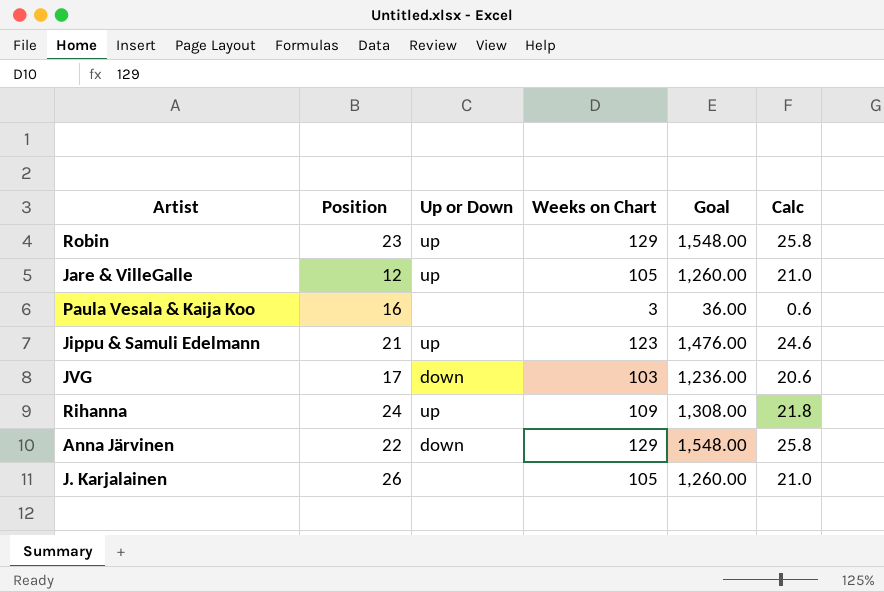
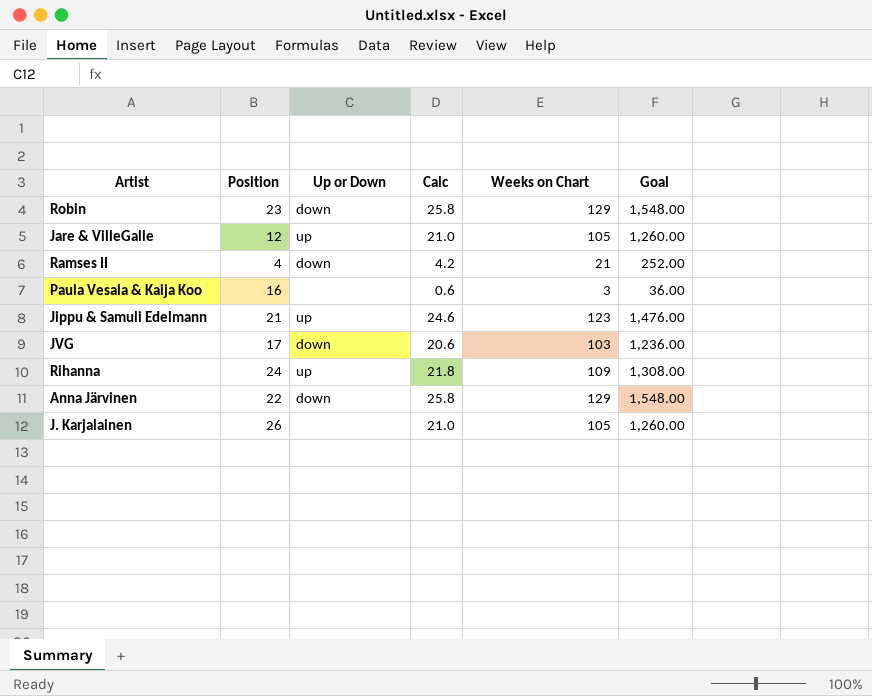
column Calc | position: 6 -> 4
Robin | Up or Down: up -> down
row Ramses II: none -> 4 | down | 4.2 | 21 | 252.00

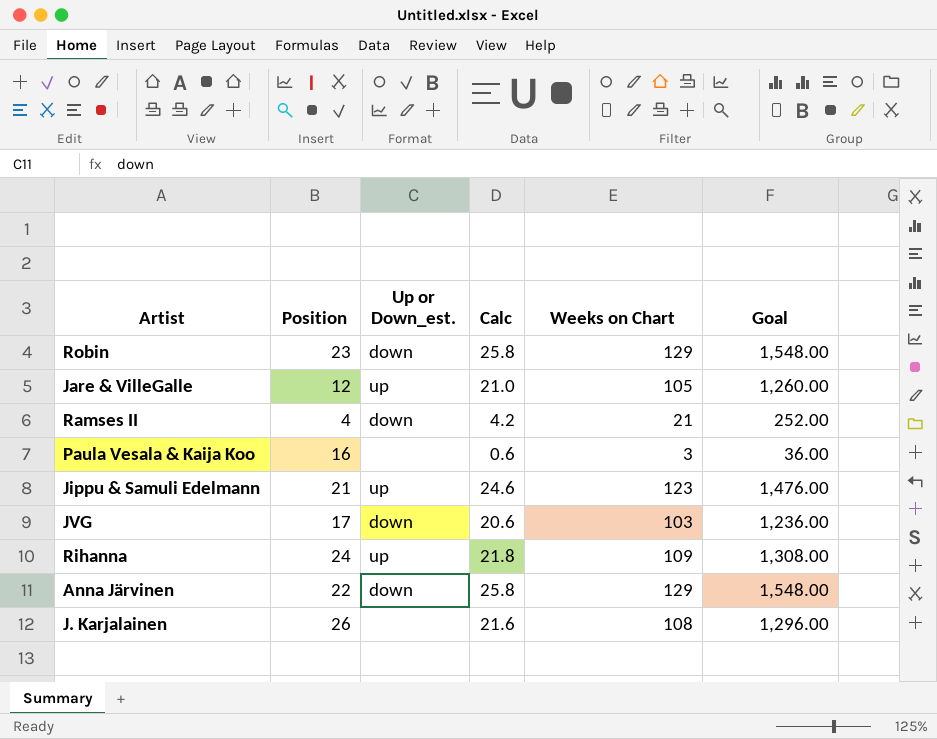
column name: Up or Down -> Up or Down_est.
J. Karjalainen | Calc: 21.0 -> 21.6
J. Karjalainen | Weeks on Chart: 105 -> 108
J. Karjalainen | Goal: 1,260.00 -> 1,296.00

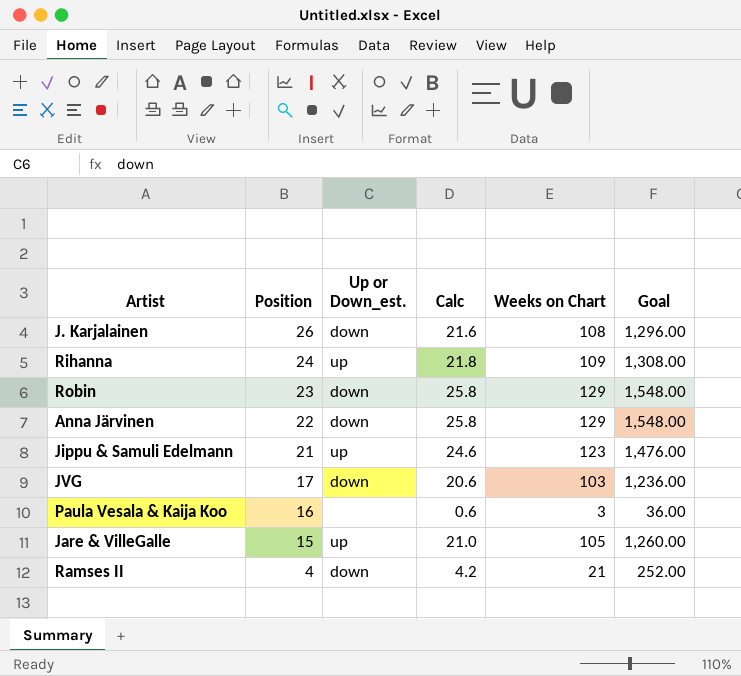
row order: none -> Position descending
J. Karjalainen | Up or Down_est.: none -> down
Jare & VilleGalle | Position: 12 -> 15

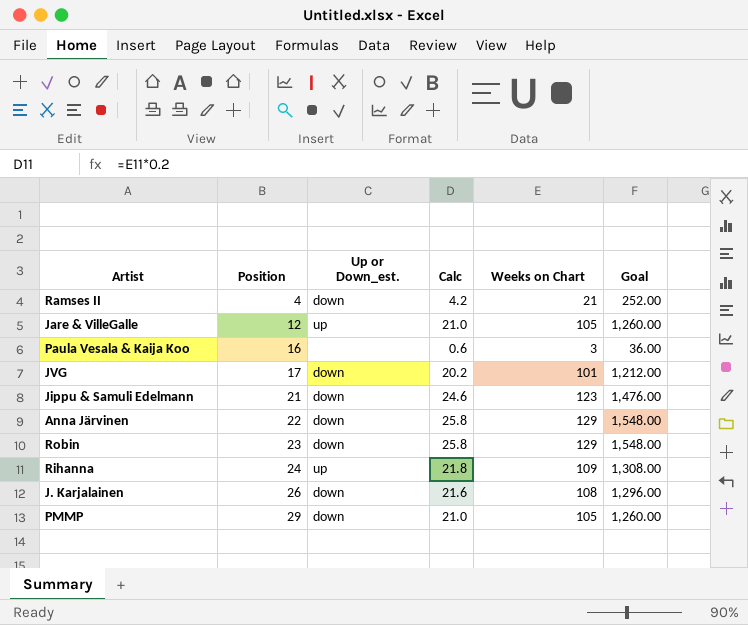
row order: Position descending -> Position ascending
Jare & VilleGalle | Position: 15 -> 12
JVG | Calc: 20.6 -> 20.2
JVG | Weeks on Chart: 103 -> 101
JVG | Goal: 1,236.00 -> 1,212.00
Jippu & Samuli Edelmann | Up or Down_est.: up -> down
row PMMP: none -> 29 | down | 21.0 | 105 | 1,260.00

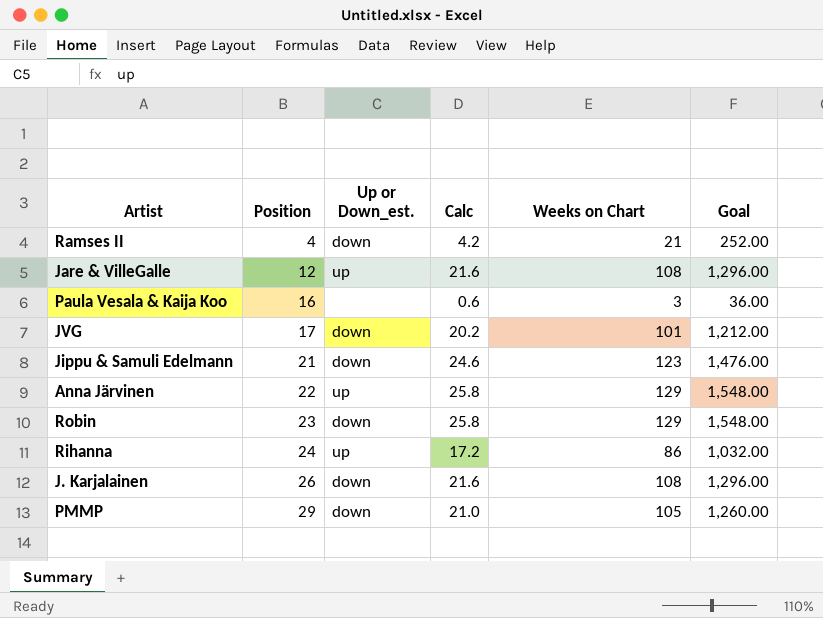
Jare & VilleGalle | Calc: 21.0 -> 21.6
Jare & VilleGalle | Weeks on Chart: 105 -> 108
Jare & VilleGalle | Goal: 1,260.00 -> 1,296.00
Anna Järvinen | Up or Down_est.: down -> up
Rihanna | Calc: 21.8 -> 17.2
Rihanna | Weeks on Chart: 109 -> 86
Rihanna | Goal: 1,308.00 -> 1,032.00

